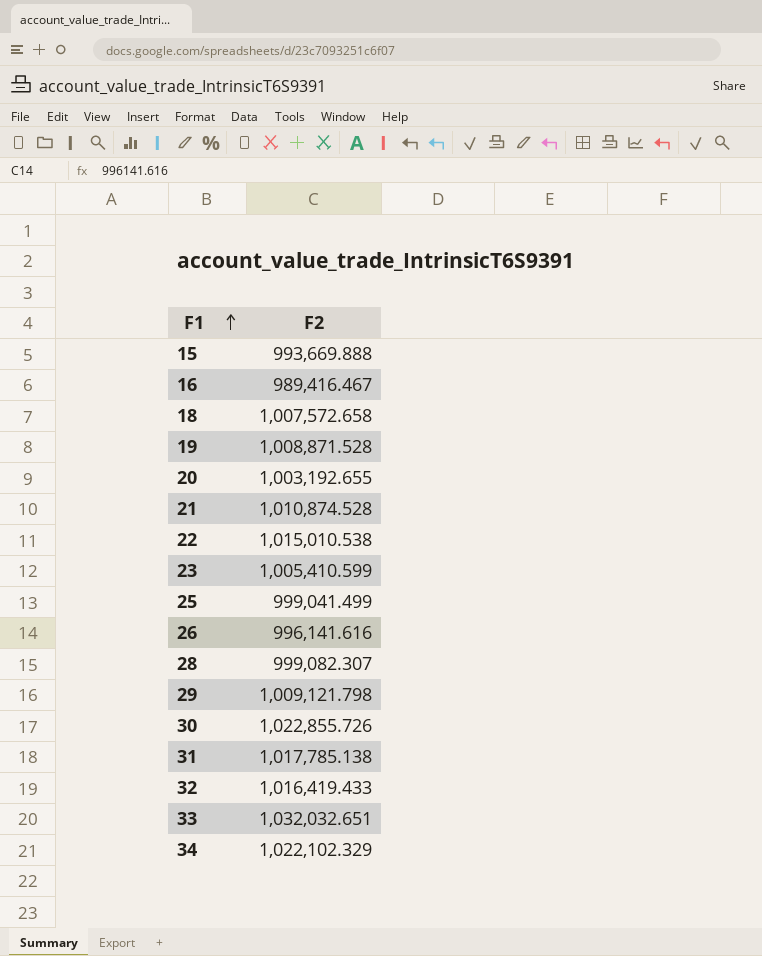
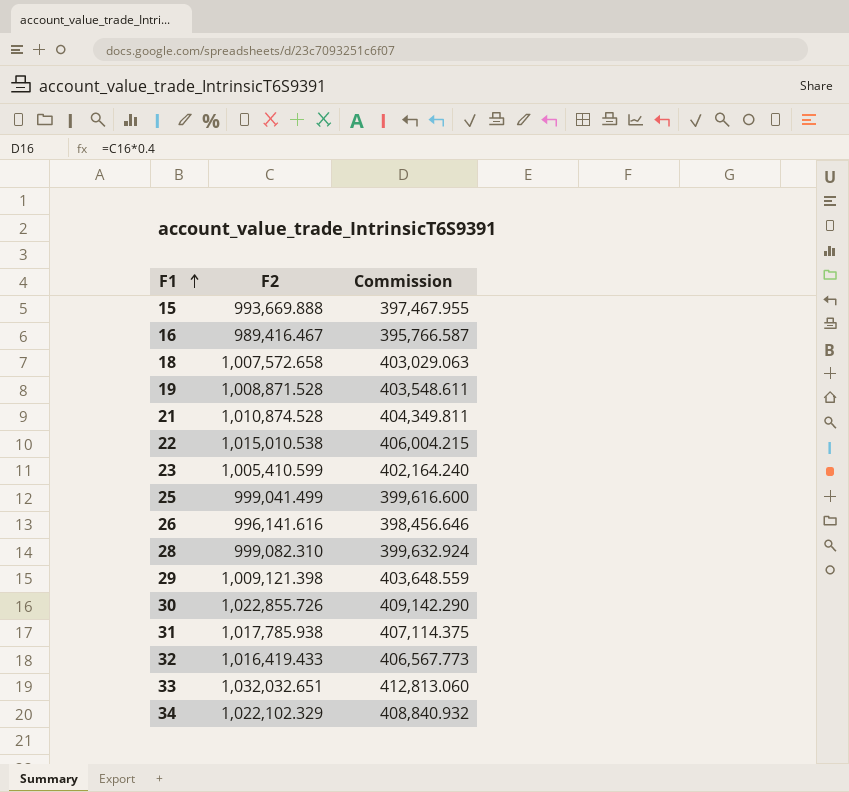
column Commission | formula: none -> [F2] * 0.4
row 20: 1,003,192.655 -> none
28 | F2: 999,082.307 -> 999,082.310
29 | F2: 1,009,121.798 -> 1,009,121.398
31 | F2: 1,017,785.138 -> 1,017,785.938

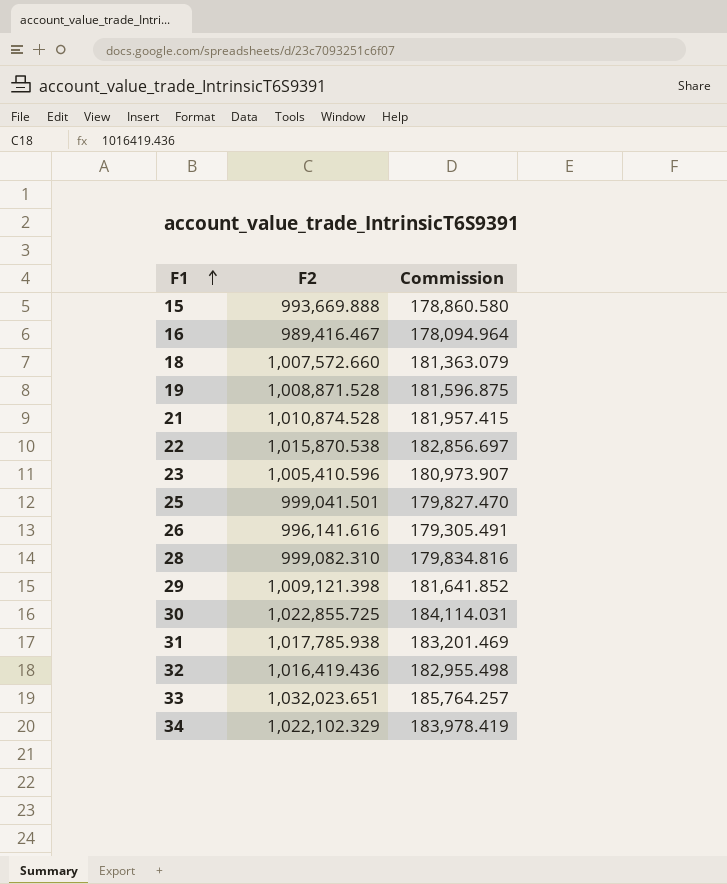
column Commission | formula: [F2] * 0.4 -> [F2] * 0.18
18 | F2: 1,007,572.658 -> 1,007,572.660
22 | F2: 1,015,010.538 -> 1,015,870.538
23 | F2: 1,005,410.599 -> 1,005,410.596
25 | F2: 999,041.499 -> 999,041.501
30 | F2: 1,022,855.726 -> 1,022,855.725
32 | F2: 1,016,419.433 -> 1,016,419.436
33 | F2: 1,032,032.651 -> 1,032,023.651

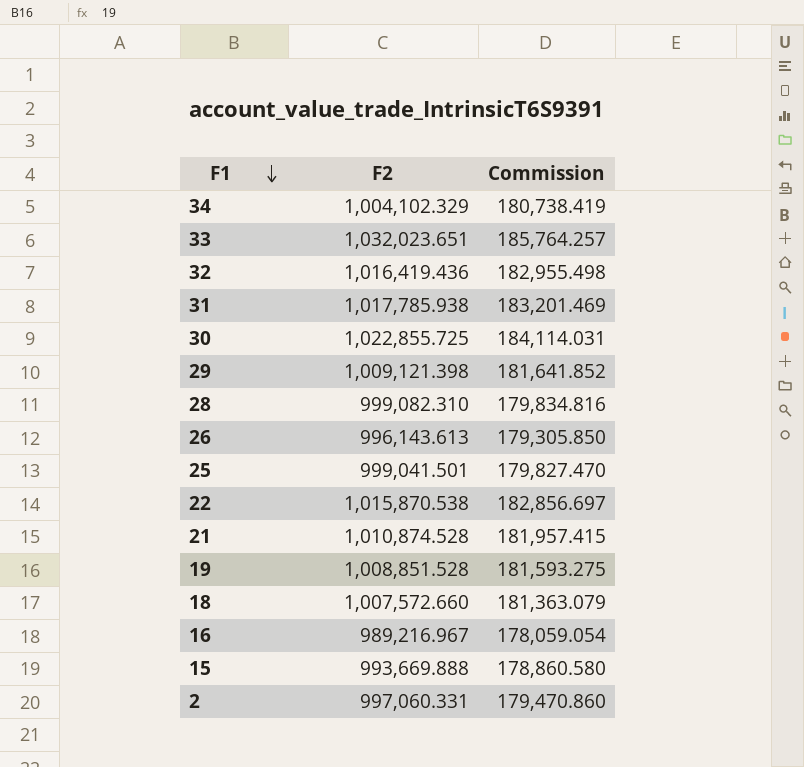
row order: F1 ascending -> F1 descending
row 23: 1,005,410.596 | 180,973.907 -> none
34 | F2: 1,022,102.329 -> 1,004,102.329
34 | Commission: 183,978.419 -> 180,738.419
26 | F2: 996,141.616 -> 996,143.613
26 | Commission: 179,305.491 -> 179,305.850
19 | F2: 1,008,871.528 -> 1,008,851.528
19 | Commission: 181,596.875 -> 181,593.275
16 | F2: 989,416.467 -> 989,216.967
16 | Commission: 178,094.964 -> 178,059.054
row 2: none -> 997,060.331 | 179,470.860

